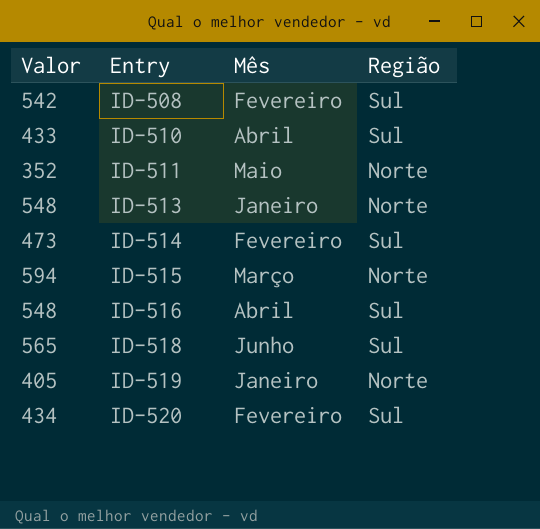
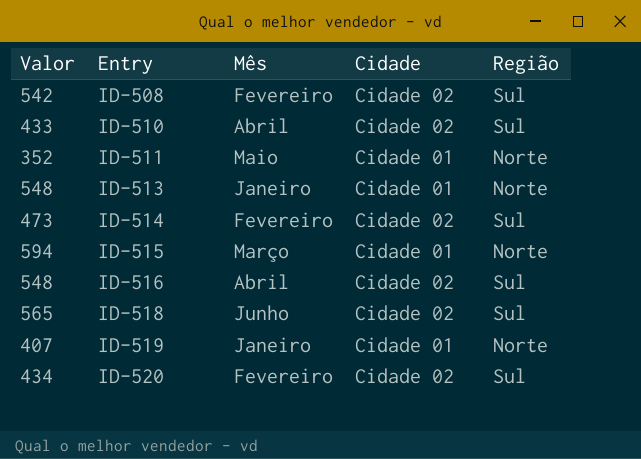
column Cidade | position: none -> 4
ID-519 | Valor: 405 -> 407

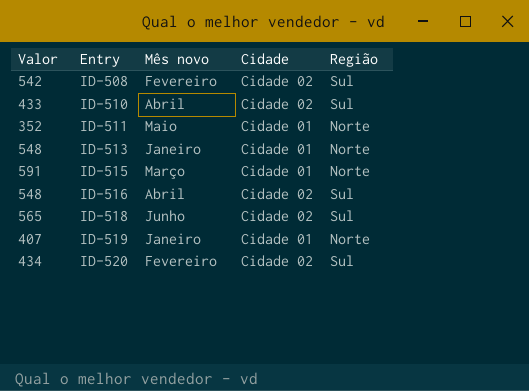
column name: Mês -> Mês novo
row ID-514: 473 | Fevereiro | Cidade 02 | Sul -> none
ID-515 | Valor: 594 -> 591

